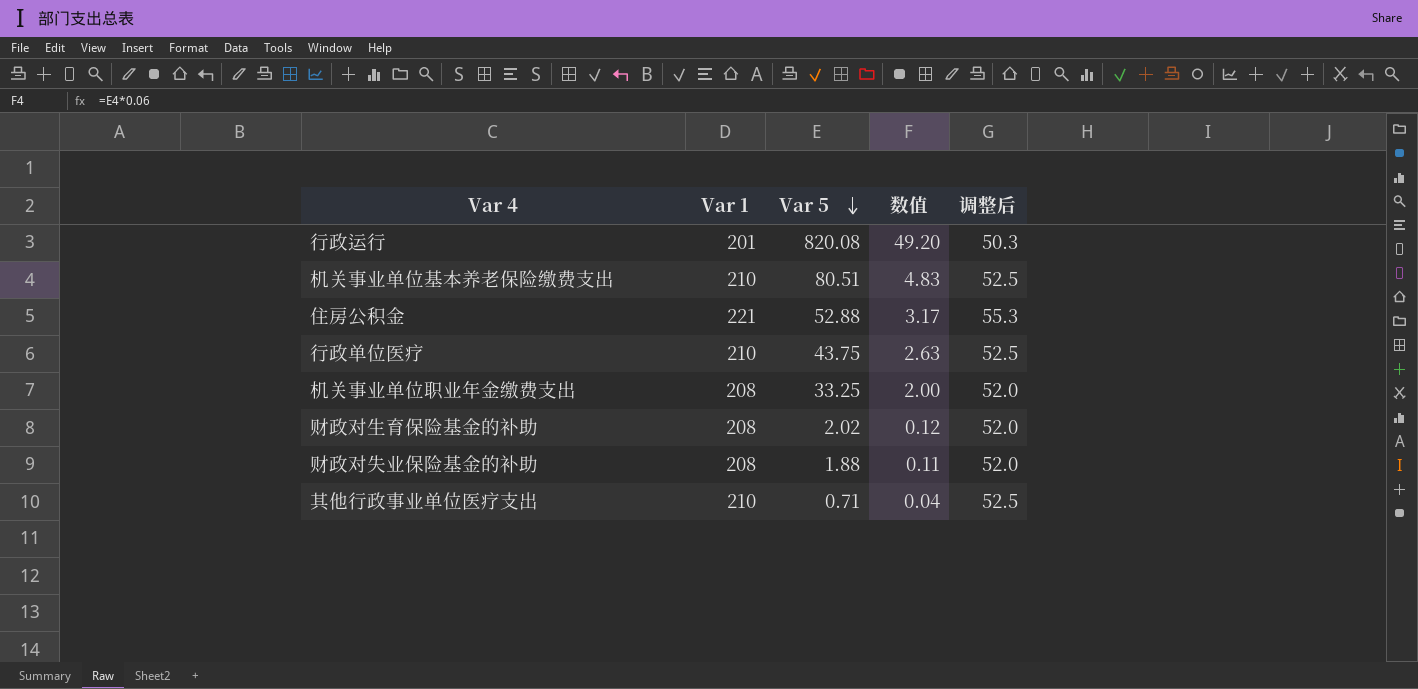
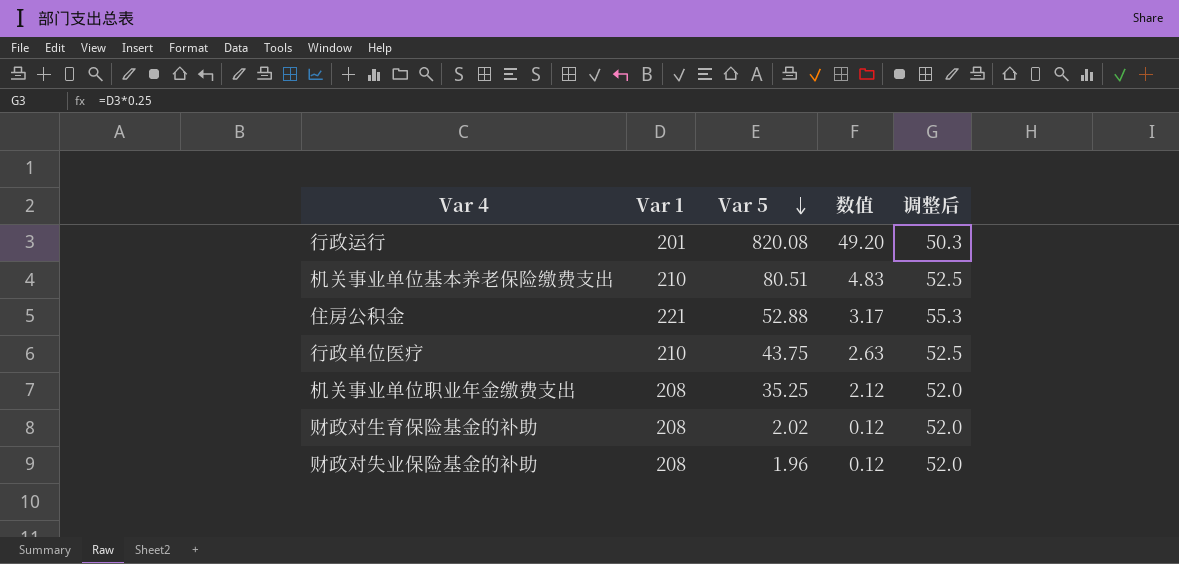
row 其他行政事业单位医疗支出: 210 | 0.71 | 0.04 | 52.5 -> none
机关事业单位职业年金缴费支出 | Var 5: 33.25 -> 35.25
机关事业单位职业年金缴费支出 | 数值: 2.00 -> 2.12
财政对失业保险基金的补助 | Var 5: 1.88 -> 1.96
财政对失业保险基金的补助 | 数值: 0.11 -> 0.12

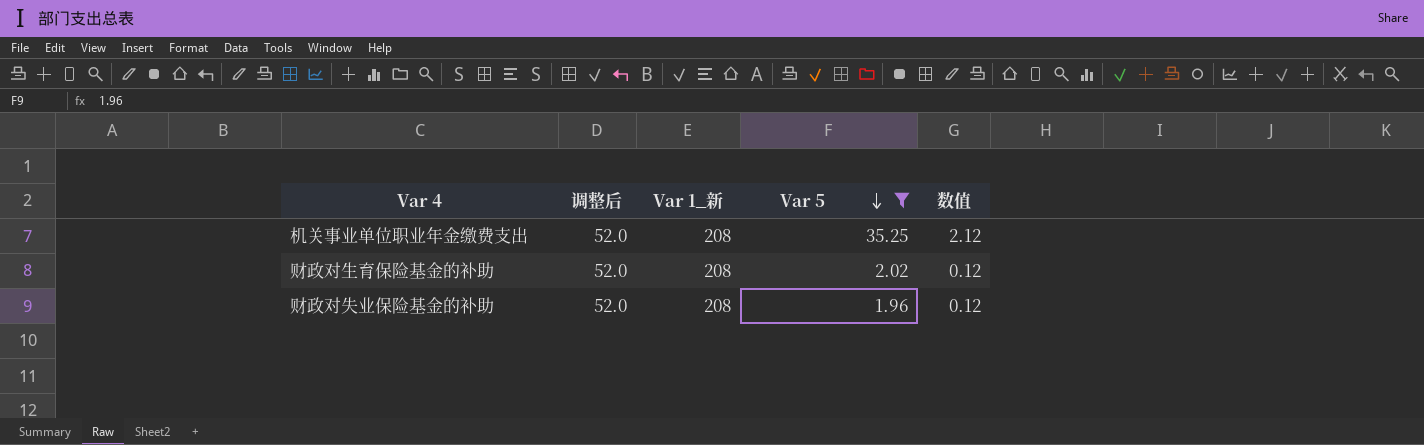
filter: none -> Var 5 <= 35.25
column 调整后 | position: 5 -> 2
column name: Var 1 -> Var 1_新

